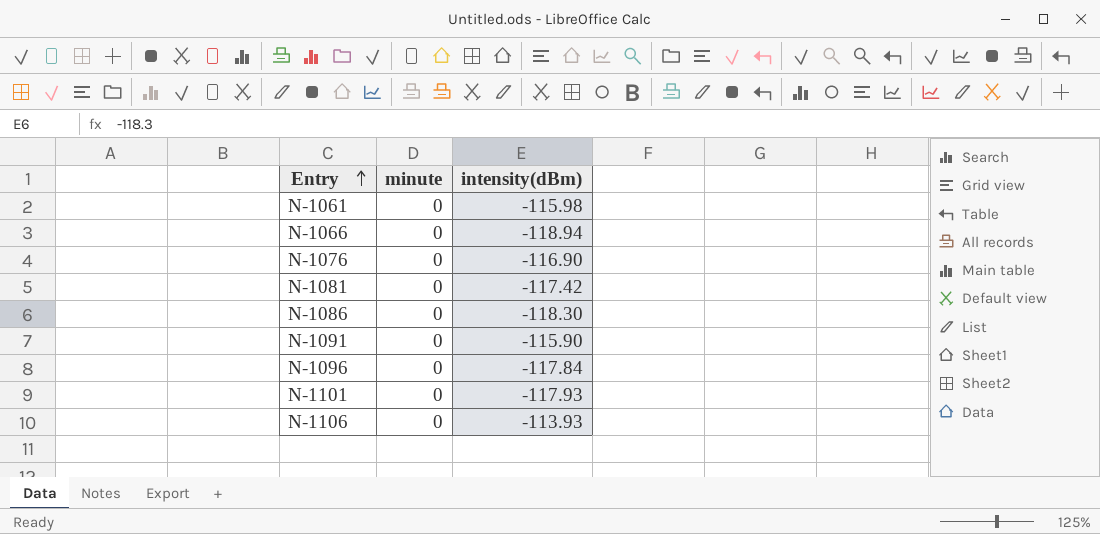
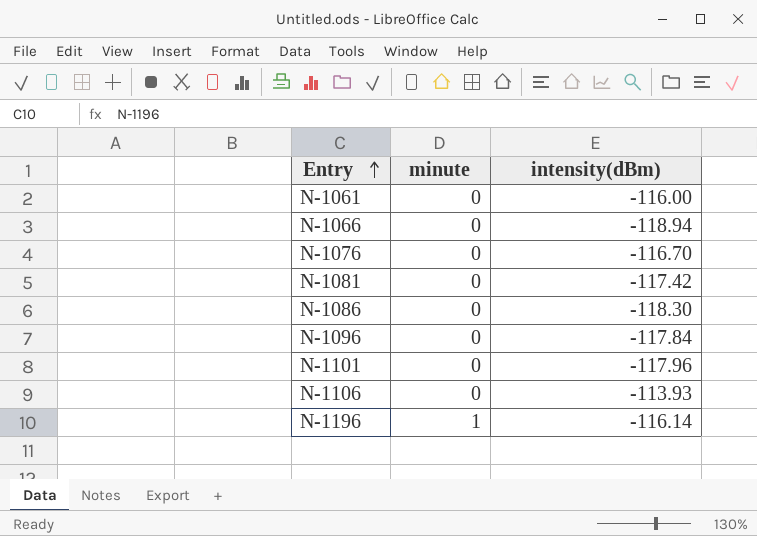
row N-1091: 0 | -115.90 -> none
N-1061 | intensity(dBm): -115.98 -> -116.00
N-1076 | intensity(dBm): -116.90 -> -116.70
N-1101 | intensity(dBm): -117.93 -> -117.96
row N-1196: none -> 1 | -116.14

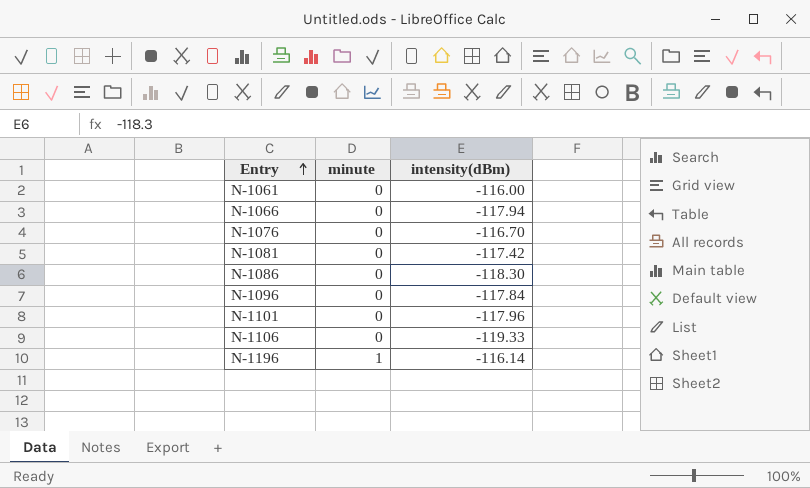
N-1066 | intensity(dBm): -118.94 -> -117.94
N-1106 | intensity(dBm): -113.93 -> -119.33

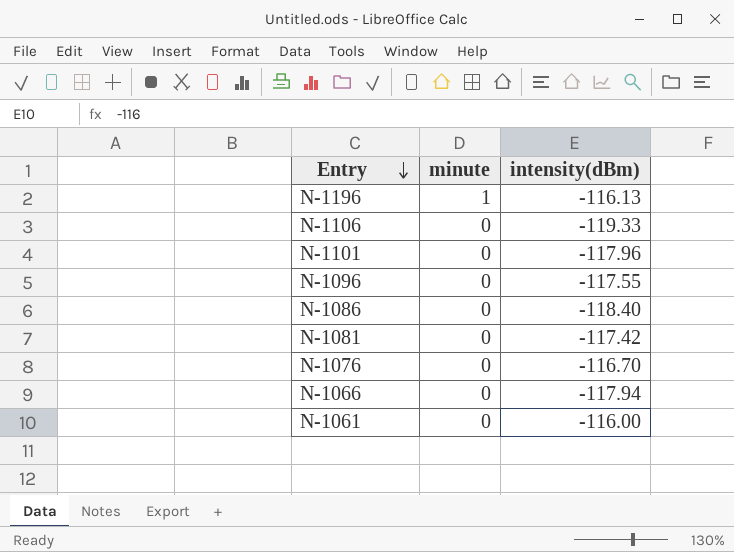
row order: Entry ascending -> Entry descending
N-1196 | intensity(dBm): -116.14 -> -116.13
N-1096 | intensity(dBm): -117.84 -> -117.55
N-1086 | intensity(dBm): -118.30 -> -118.40

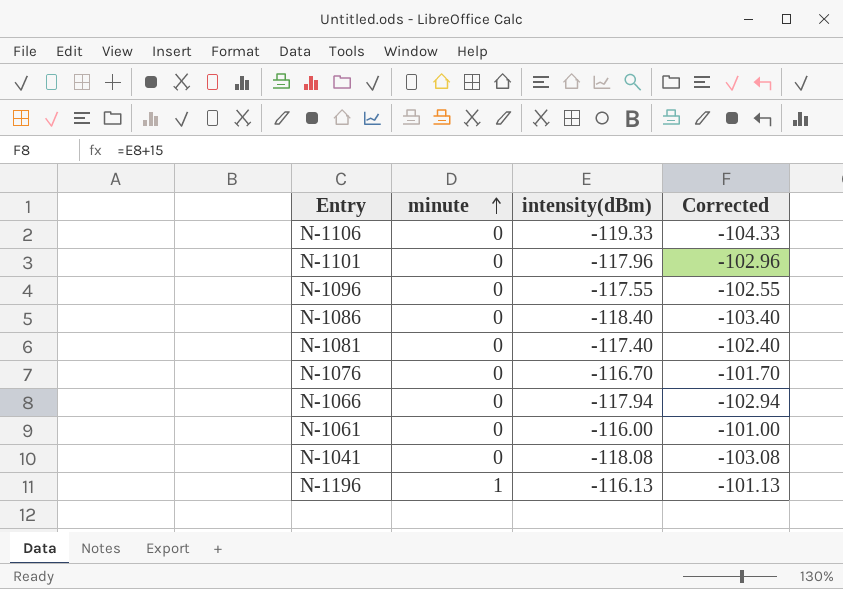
row order: Entry descending -> minute ascending
column Corrected | formula: none -> [intensity(dBm)] + 15
N-1081 | intensity(dBm): -117.42 -> -117.40
row N-1041: none -> 0 | -118.08 | -103.08

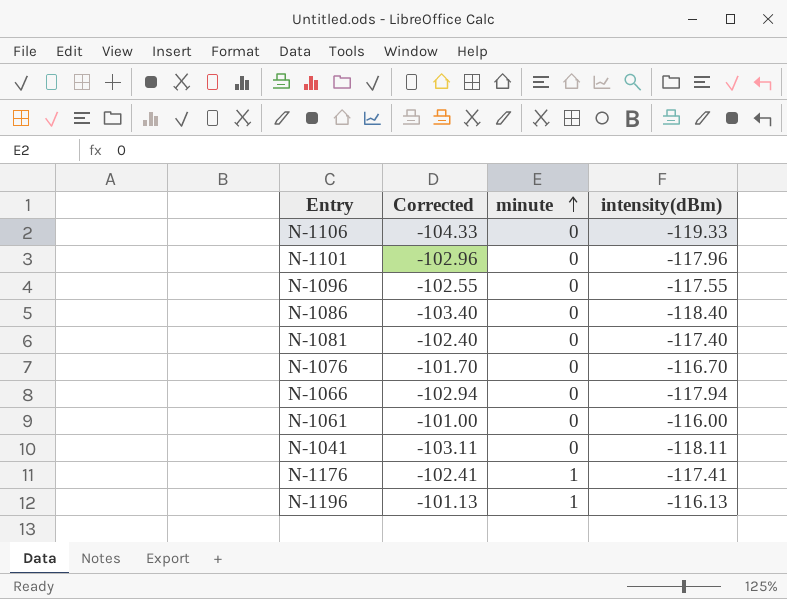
column Corrected | position: 4 -> 2
N-1041 | Corrected: -103.08 -> -103.11
N-1041 | intensity(dBm): -118.08 -> -118.11
row N-1176: none -> -102.41 | 1 | -117.41

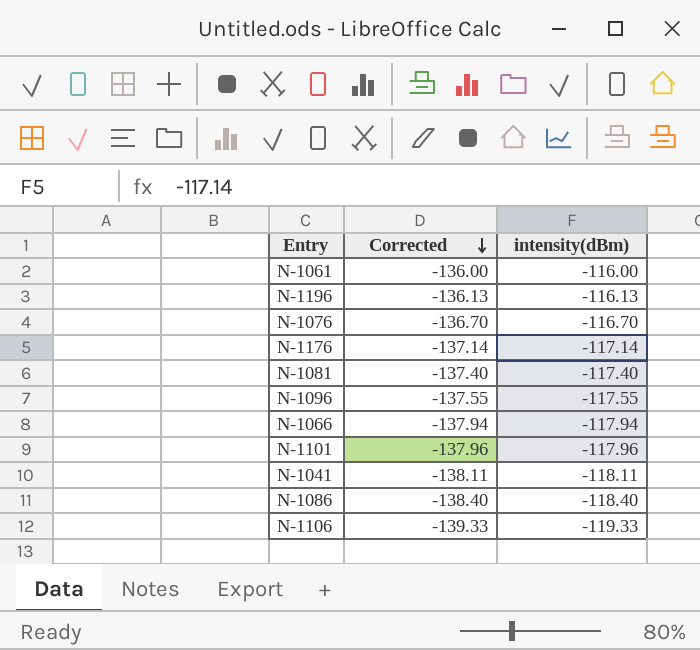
row order: minute ascending -> Corrected descending
column minute | position: 3 -> none
column Corrected | formula: [intensity(dBm)] + 15 -> [intensity(dBm)] - 20
N-1176 | intensity(dBm): -117.41 -> -117.14

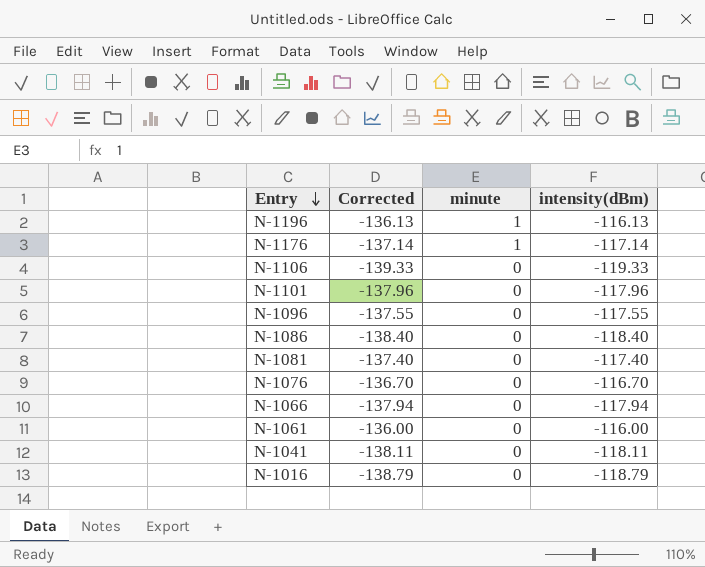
row order: Corrected descending -> Entry descending
column minute | position: none -> 3
row N-1016: none -> -138.79 | 0 | -118.79

